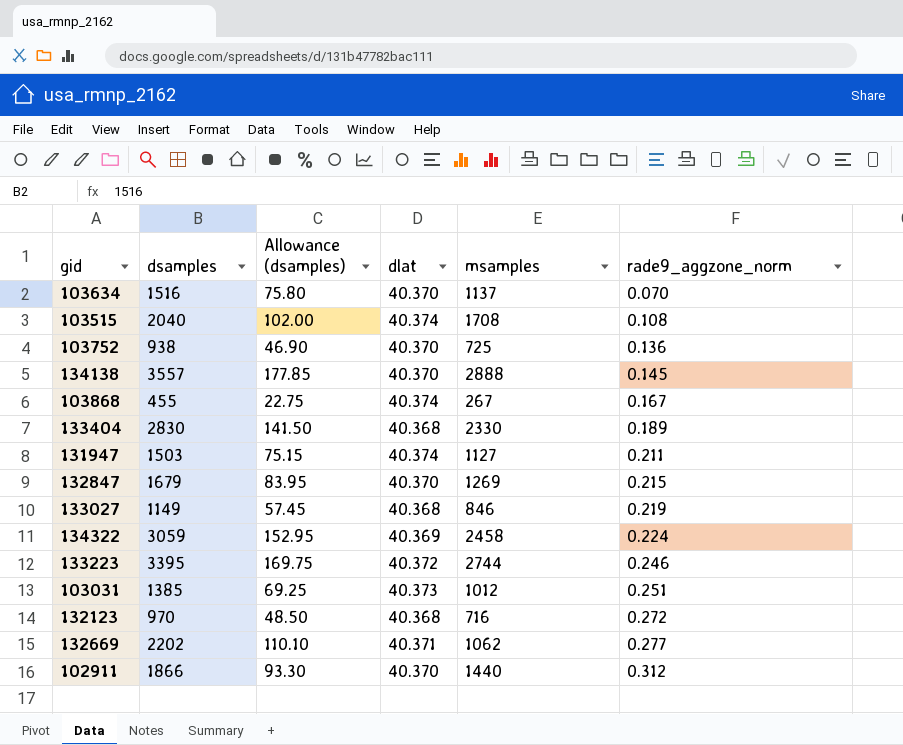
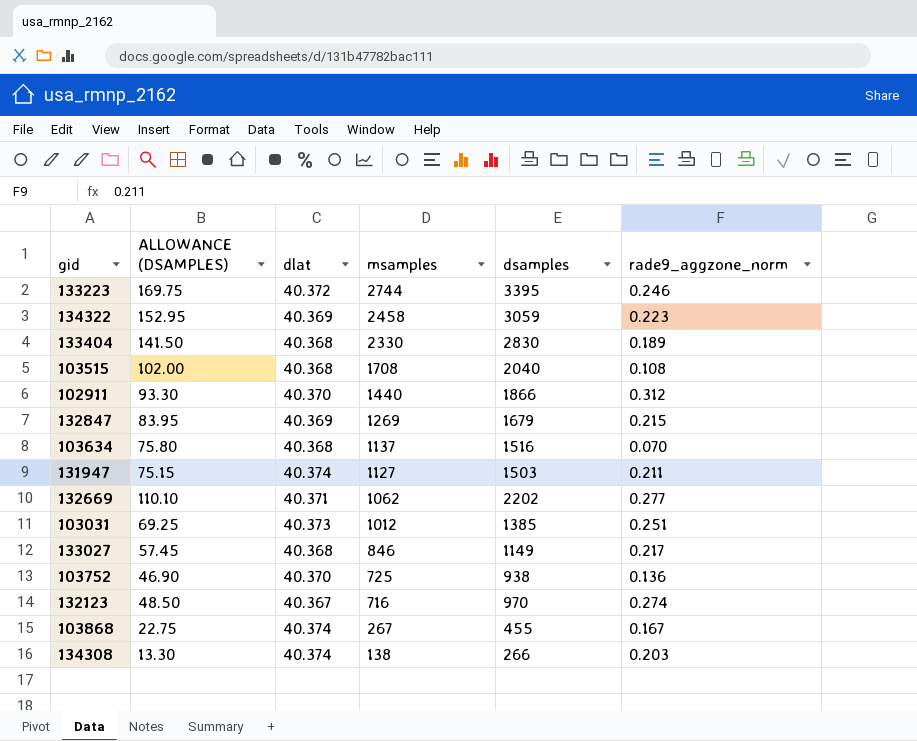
row order: rade9_aggzone_norm ascending -> msamples descending
column name: Allowance (dsamples) -> ALLOWANCE (DSAMPLES)
column dsamples | position: 2 -> 5
row 134138: 3557 | 177.85 | 40.370 | 2888 | 0.145 -> none
134322 | rade9_aggzone_norm: 0.224 -> 0.223
103515 | dlat: 40.374 -> 40.368
132847 | dlat: 40.370 -> 40.369
103634 | dlat: 40.370 -> 40.368
133027 | rade9_aggzone_norm: 0.219 -> 0.217
132123 | dlat: 40.368 -> 40.367
132123 | rade9_aggzone_norm: 0.272 -> 0.274
row 134308: none -> 13.30 | 40.374 | 138 | 266 | 0.203

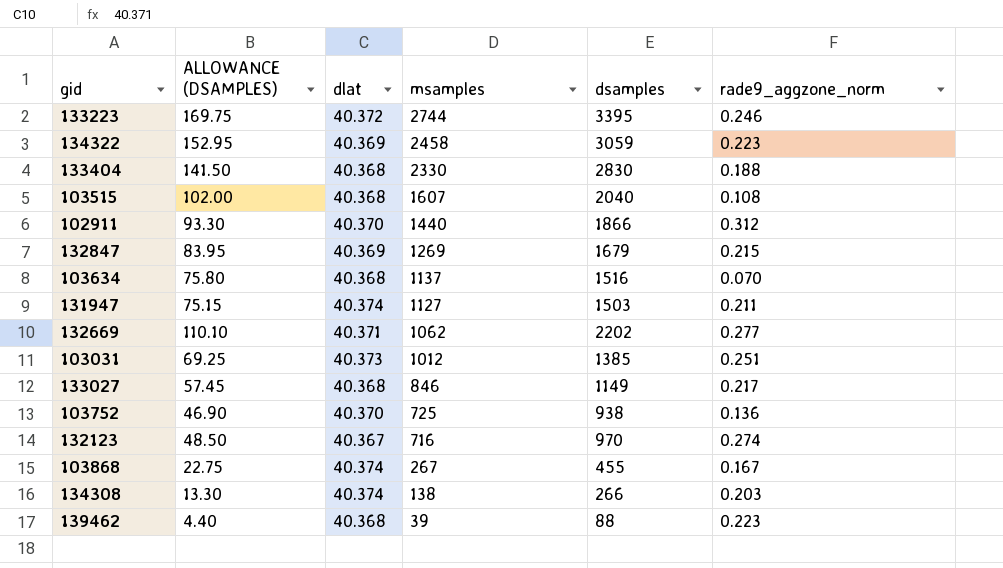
133404 | rade9_aggzone_norm: 0.189 -> 0.188
103515 | msamples: 1708 -> 1607
row 139462: none -> 4.40 | 40.368 | 39 | 88 | 0.223

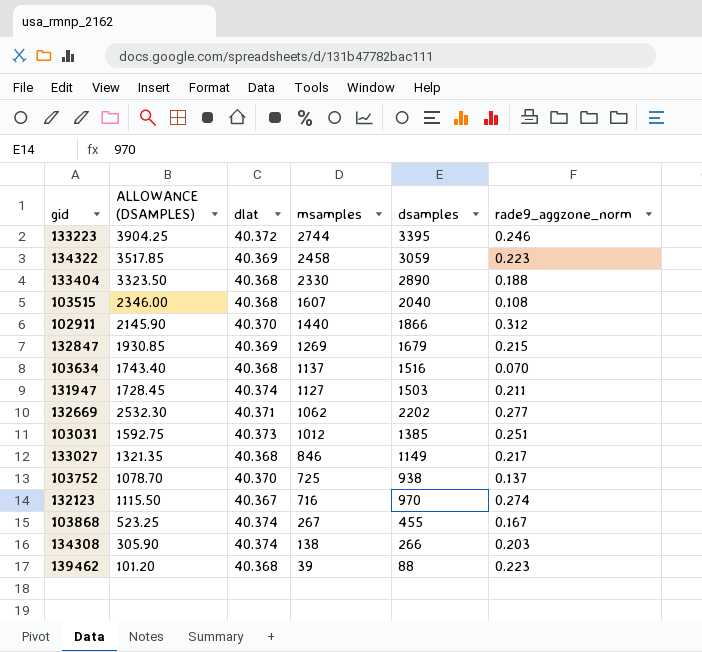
column ALLOWANCE (DSAMPLES) | formula: [dsamples] * 0.05 -> [dsamples] * 1.15
133404 | dsamples: 2830 -> 2890
103752 | rade9_aggzone_norm: 0.136 -> 0.137

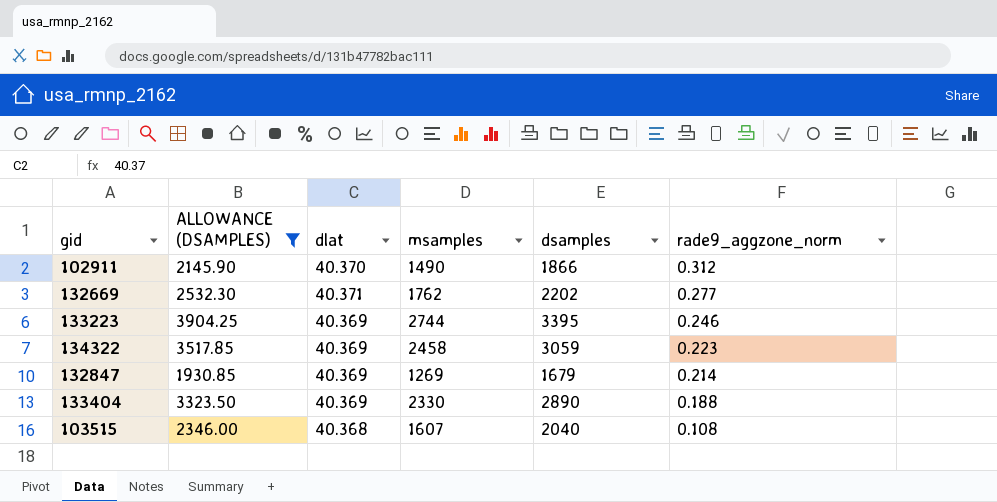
filter: none -> ALLOWANCE (DSAMPLES) >= 1930.85
row order: msamples descending -> rade9_aggzone_norm descending
102911 | msamples: 1440 -> 1490
132669 | msamples: 1062 -> 1762
133223 | dlat: 40.372 -> 40.369
132847 | rade9_aggzone_norm: 0.215 -> 0.214
133404 | dlat: 40.368 -> 40.369

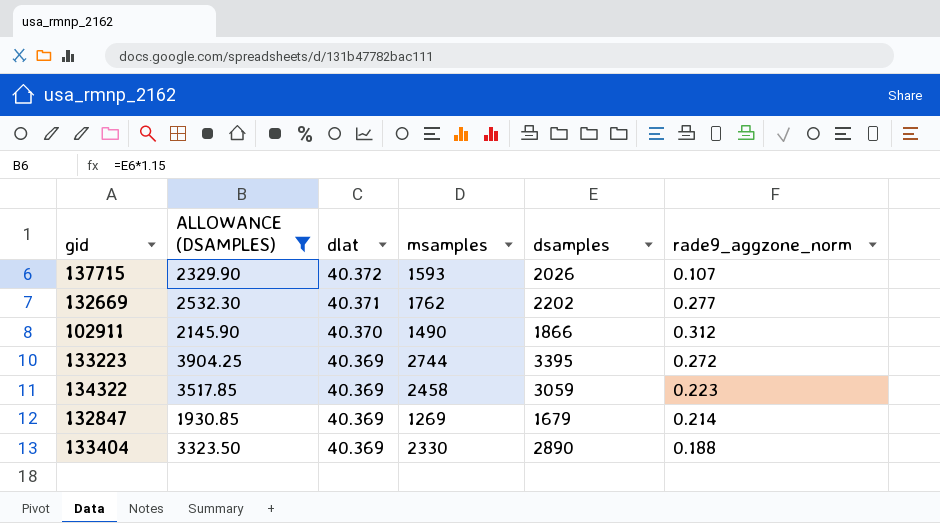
row order: rade9_aggzone_norm descending -> dlat descending
row 103515: 2346.00 | 40.368 | 1607 | 2040 | 0.108 -> none
row 137715: none -> 2329.90 | 40.372 | 1593 | 2026 | 0.107
133223 | rade9_aggzone_norm: 0.246 -> 0.272

